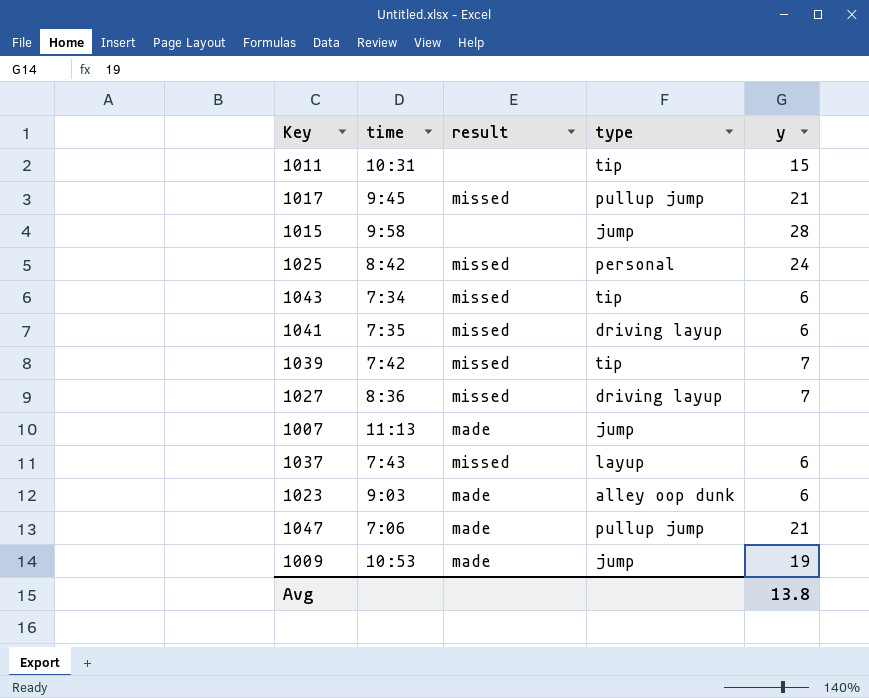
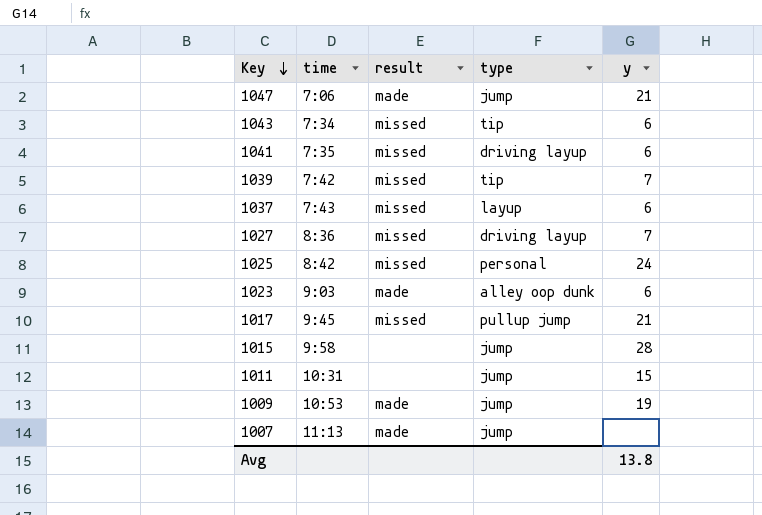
row order: none -> Key descending
1047 | type: pullup jump -> jump
1011 | type: tip -> jump

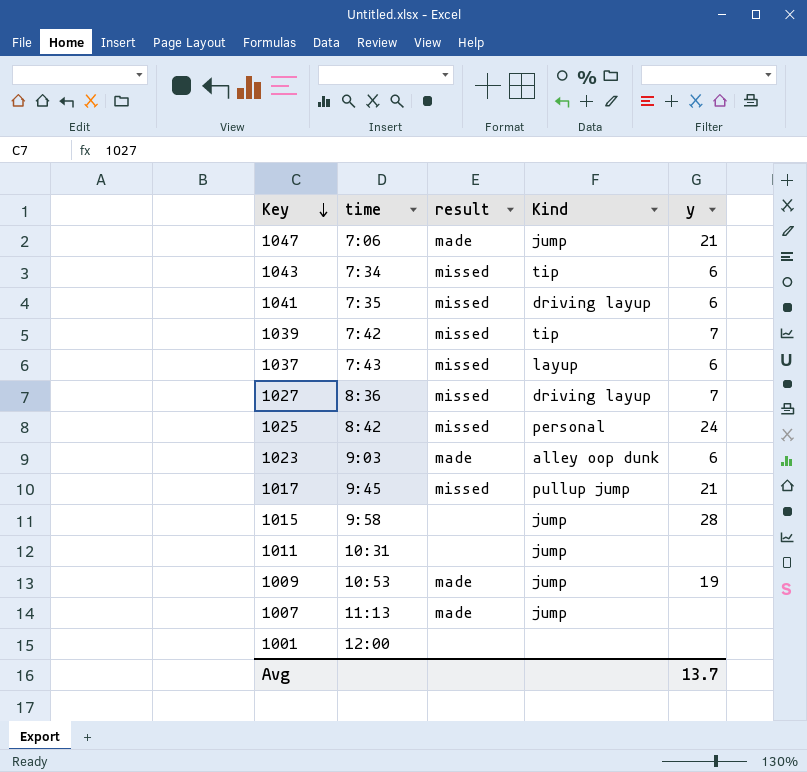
column name: type -> Kind
1011 | y: 15 -> none
row 1001: none -> 12:00 | none | none | none
Avg | y: 13.8 -> 13.7

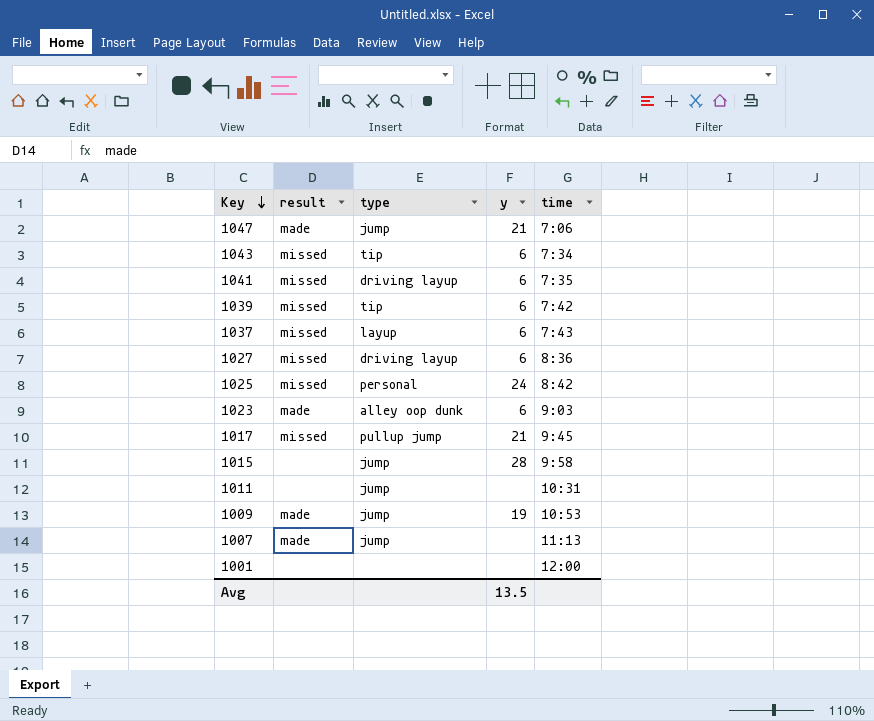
column name: Kind -> type
column time | position: 2 -> 5
1039 | y: 7 -> 6
1027 | y: 7 -> 6
Avg | y: 13.7 -> 13.5

